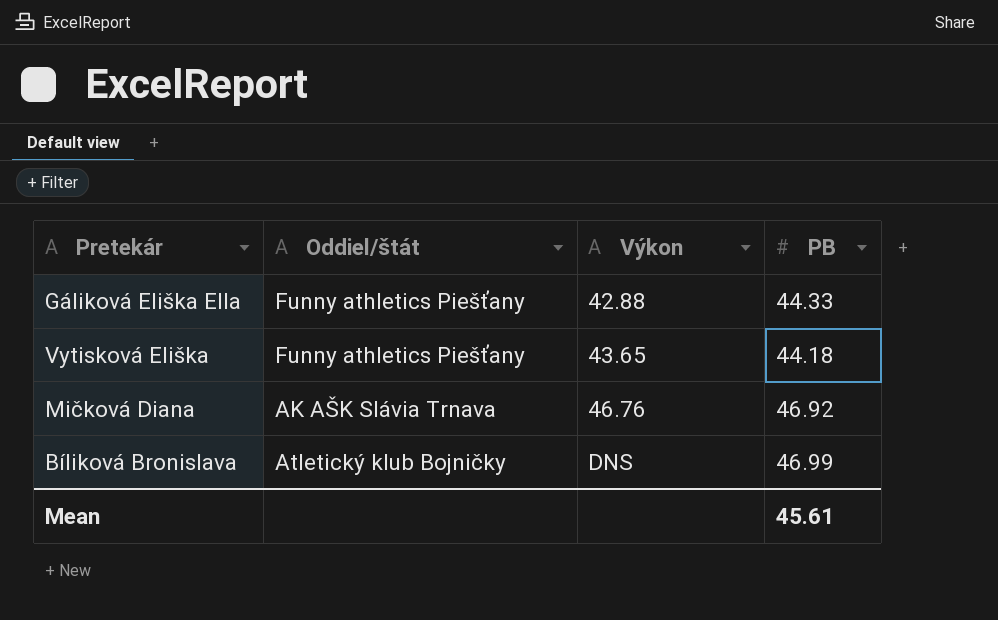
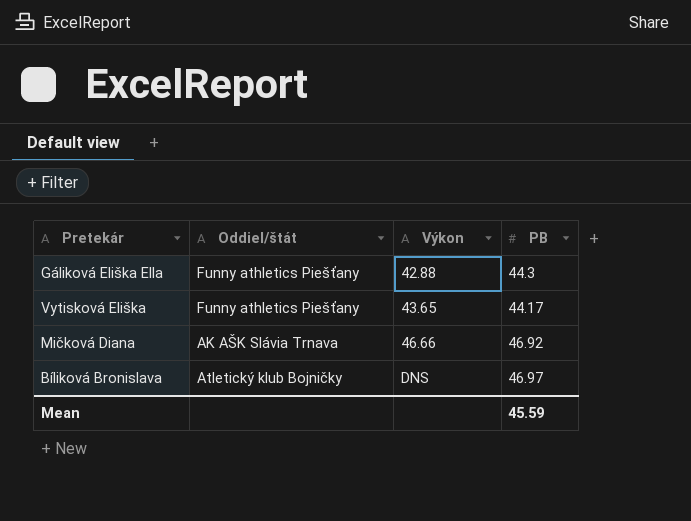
Gáliková Eliška Ella | PB: 44.33 -> 44.3
Vytisková Eliška | PB: 44.18 -> 44.17
Mičková Diana | Výkon: 46.76 -> 46.66
Bíliková Bronislava | PB: 46.99 -> 46.97
Mean | PB: 45.61 -> 45.59

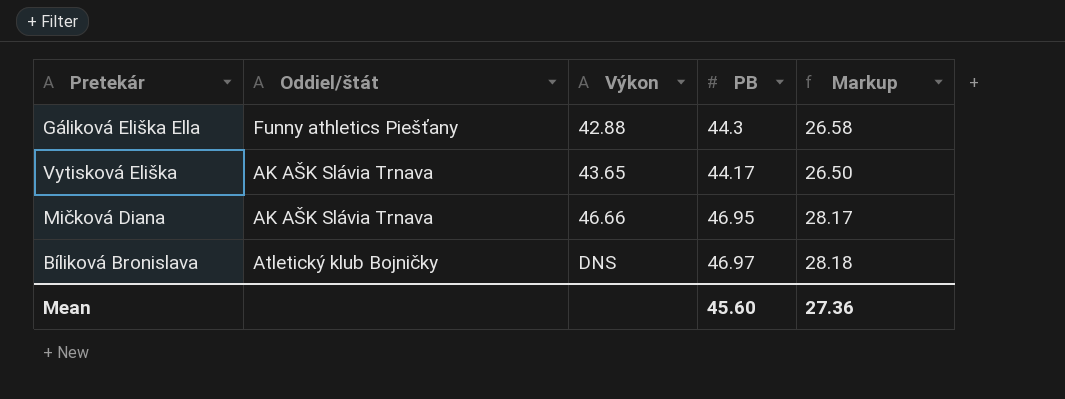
column Markup | formula: none -> [PB] * 0.6
Vytisková Eliška | Oddiel/štát: Funny athletics Piešťany -> AK AŠK Slávia Trnava
Mičková Diana | PB: 46.92 -> 46.95
Mean | PB: 45.59 -> 45.60

